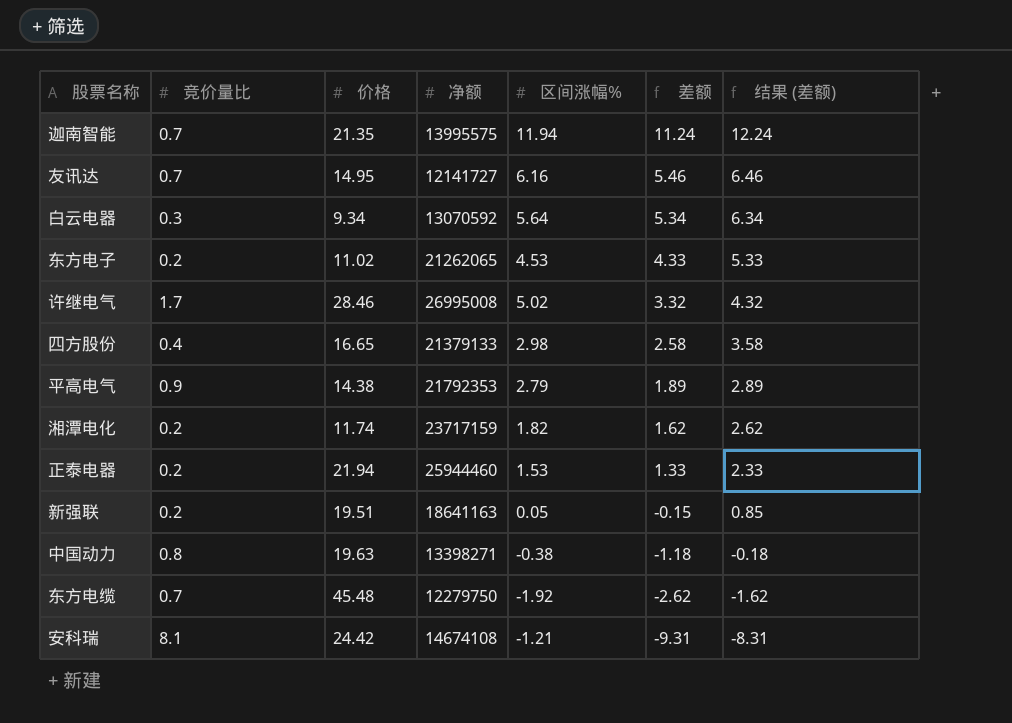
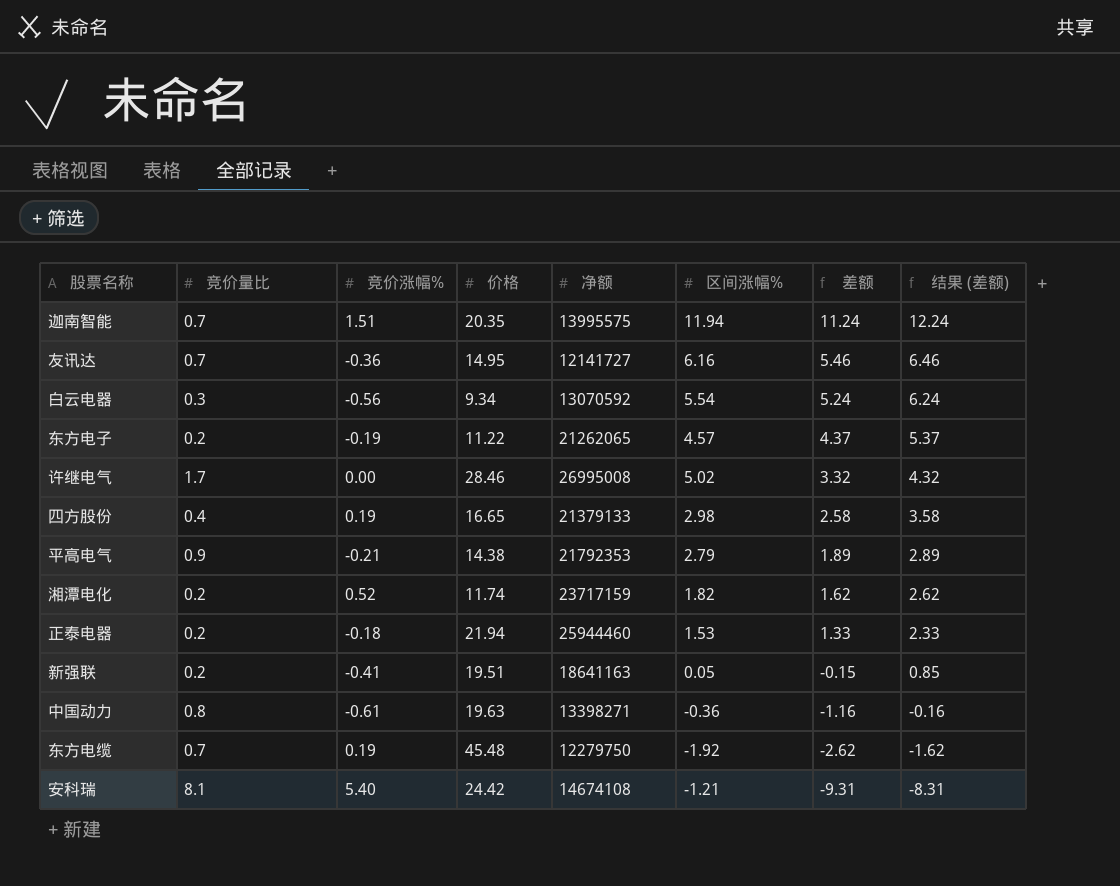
column 竞价涨幅% | position: none -> 3
迦南智能 | 价格: 21.35 -> 20.35
白云电器 | 区间涨幅%: 5.64 -> 5.54
白云电器 | 差额: 5.34 -> 5.24
白云电器 | 结果 (差额): 6.34 -> 6.24
东方电子 | 价格: 11.02 -> 11.22
东方电子 | 区间涨幅%: 4.53 -> 4.57
东方电子 | 差额: 4.33 -> 4.37
东方电子 | 结果 (差额): 5.33 -> 5.37
中国动力 | 区间涨幅%: -0.38 -> -0.36
中国动力 | 差额: -1.18 -> -1.16
中国动力 | 结果 (差额): -0.18 -> -0.16

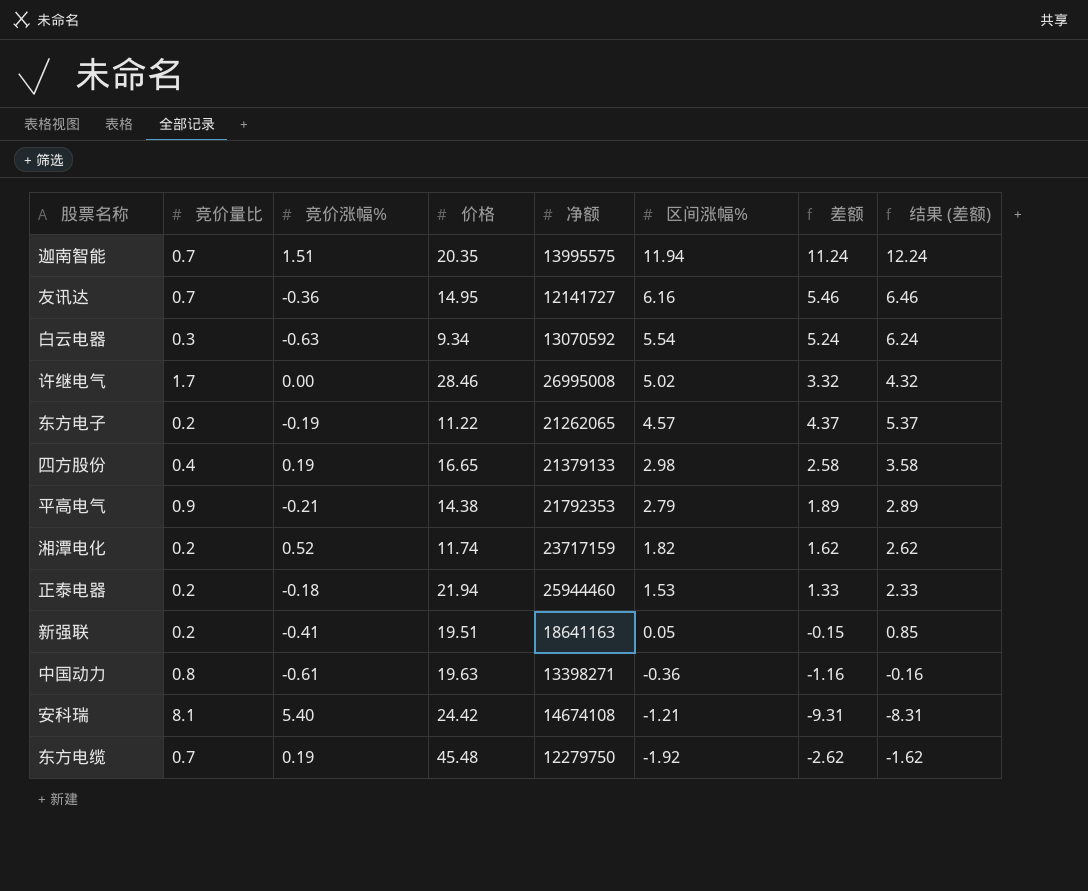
row order: 差额 descending -> 区间涨幅% descending
白云电器 | 竞价涨幅%: -0.56 -> -0.63

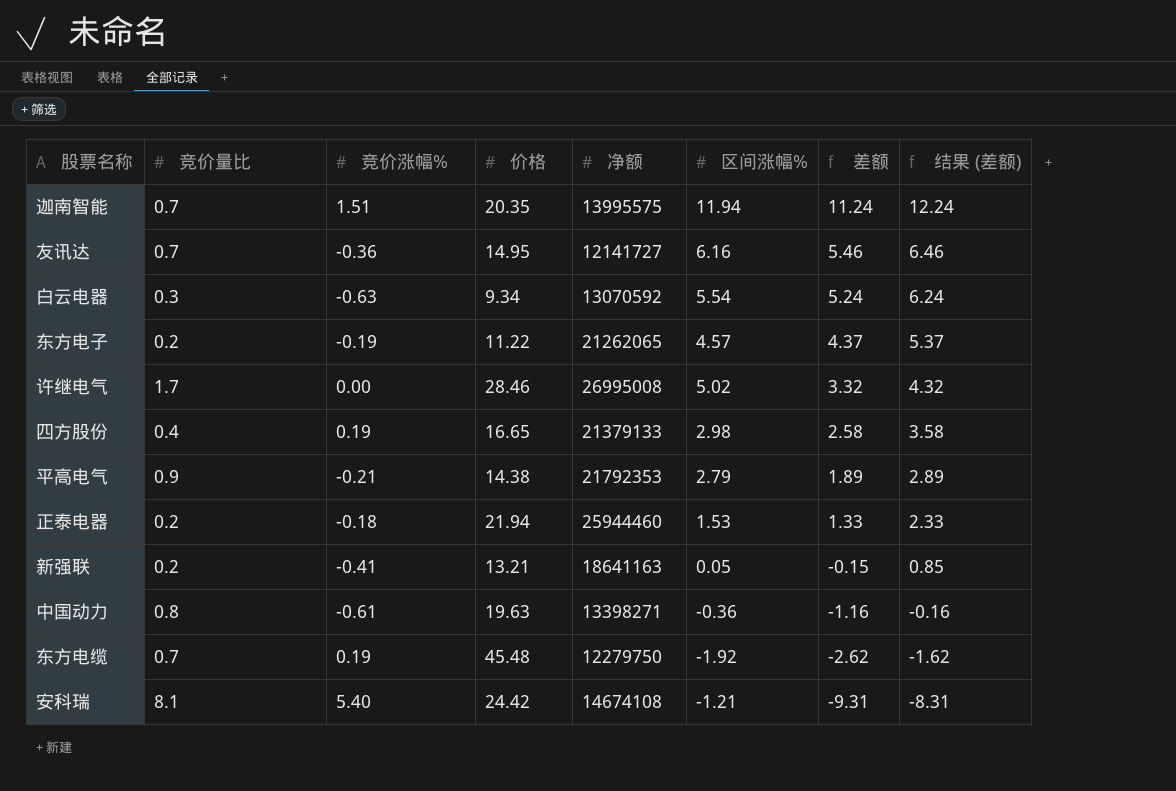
row order: 区间涨幅% descending -> 差额 descending
row 湘潭电化: 0.2 | 0.52 | 11.74 | 23717159 | 1.82 | 1.62 | 2.62 -> none
新强联 | 价格: 19.51 -> 13.21

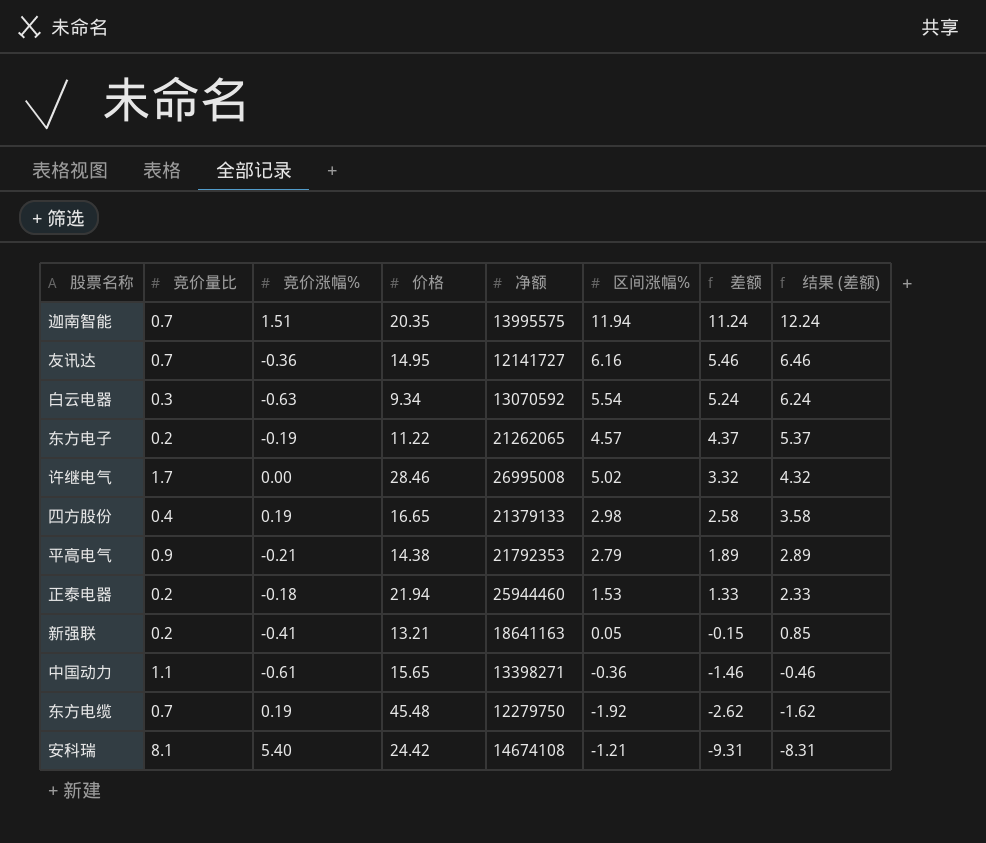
中国动力 | 竞价量比: 0.8 -> 1.1
中国动力 | 价格: 19.63 -> 15.65
中国动力 | 差额: -1.16 -> -1.46
中国动力 | 结果 (差额): -0.16 -> -0.46

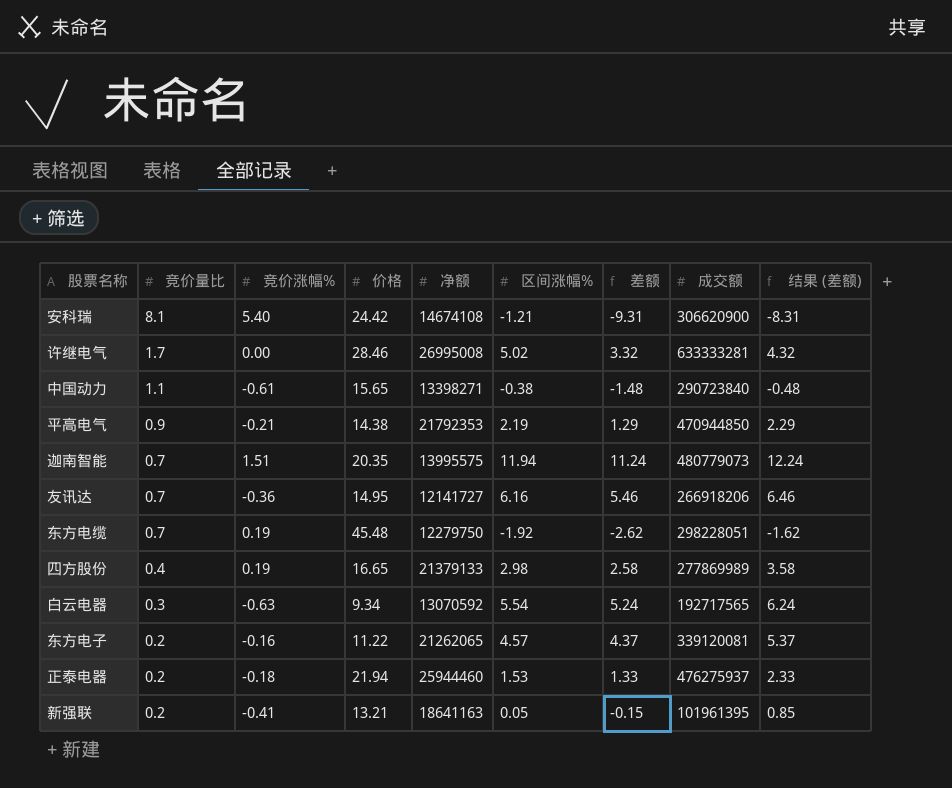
row order: 差额 descending -> 竞价量比 descending
column 成交额 | position: none -> 8
中国动力 | 区间涨幅%: -0.36 -> -0.38
中国动力 | 差额: -1.46 -> -1.48
中国动力 | 结果 (差额): -0.46 -> -0.48
平高电气 | 区间涨幅%: 2.79 -> 2.19
平高电气 | 差额: 1.89 -> 1.29
平高电气 | 结果 (差额): 2.89 -> 2.29
东方电子 | 竞价涨幅%: -0.19 -> -0.16

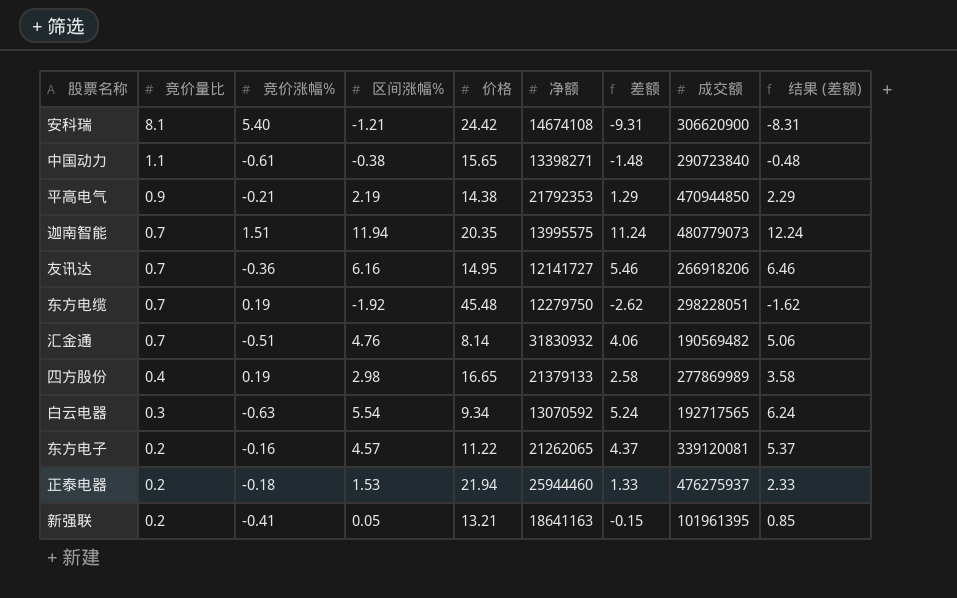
column 区间涨幅% | position: 6 -> 4
row 许继电气: 1.7 | 0.00 | 28.46 | 26995008 | 5.02 | 3.32 | 633333281 | 4.32 -> none
row 汇金通: none -> 0.7 | -0.51 | 4.76 | 8.14 | 31830932 | 4.06 | 190569482 | 5.06

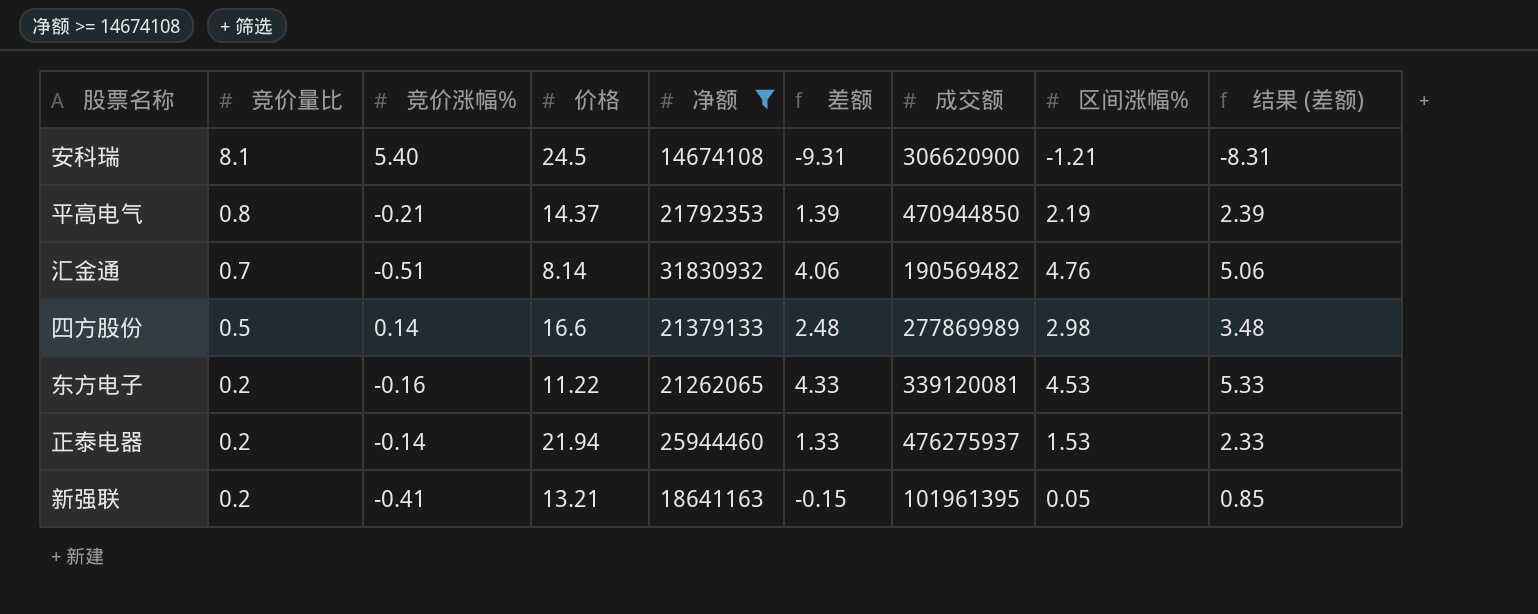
filter: none -> 净额 >= 14674108
column 区间涨幅% | position: 4 -> 8
安科瑞 | 价格: 24.42 -> 24.5
平高电气 | 竞价量比: 0.9 -> 0.8
平高电气 | 价格: 14.38 -> 14.37
平高电气 | 差额: 1.29 -> 1.39
平高电气 | 结果 (差额): 2.29 -> 2.39
四方股份 | 竞价量比: 0.4 -> 0.5
四方股份 | 竞价涨幅%: 0.19 -> 0.14
四方股份 | 价格: 16.65 -> 16.6
四方股份 | 差额: 2.58 -> 2.48
四方股份 | 结果 (差额): 3.58 -> 3.48
东方电子 | 差额: 4.37 -> 4.33
东方电子 | 区间涨幅%: 4.57 -> 4.53
东方电子 | 结果 (差额): 5.37 -> 5.33
正泰电器 | 竞价涨幅%: -0.18 -> -0.14

